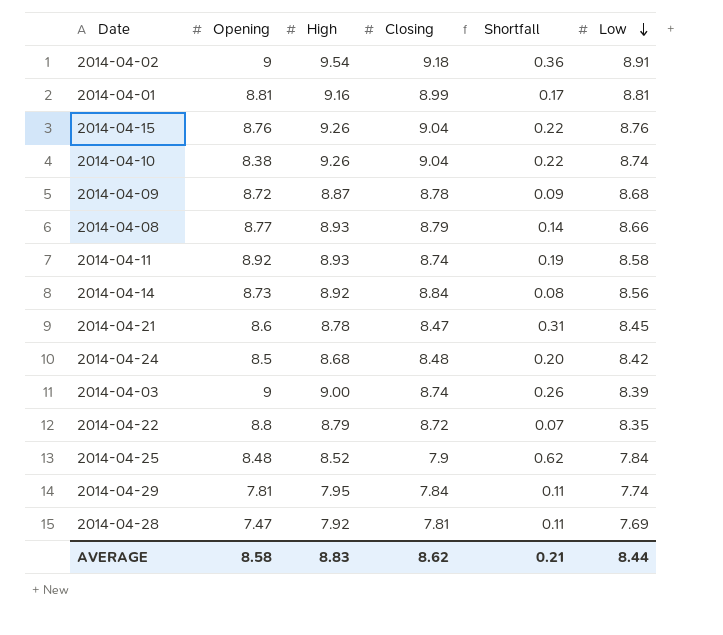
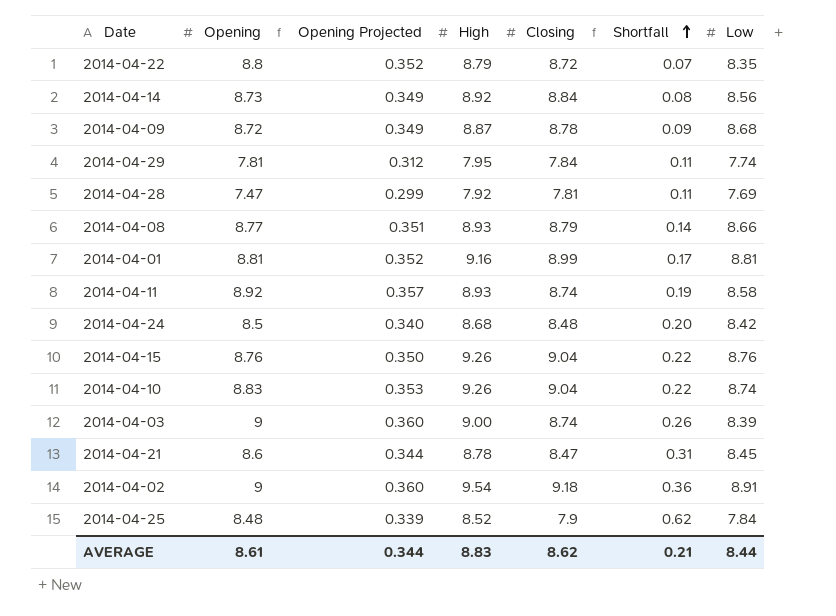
row order: Low descending -> Shortfall ascending
column Opening Projected | formula: none -> [Opening] * 0.04
2014-04-10 | Opening: 8.38 -> 8.83
AVERAGE | Opening: 8.58 -> 8.61

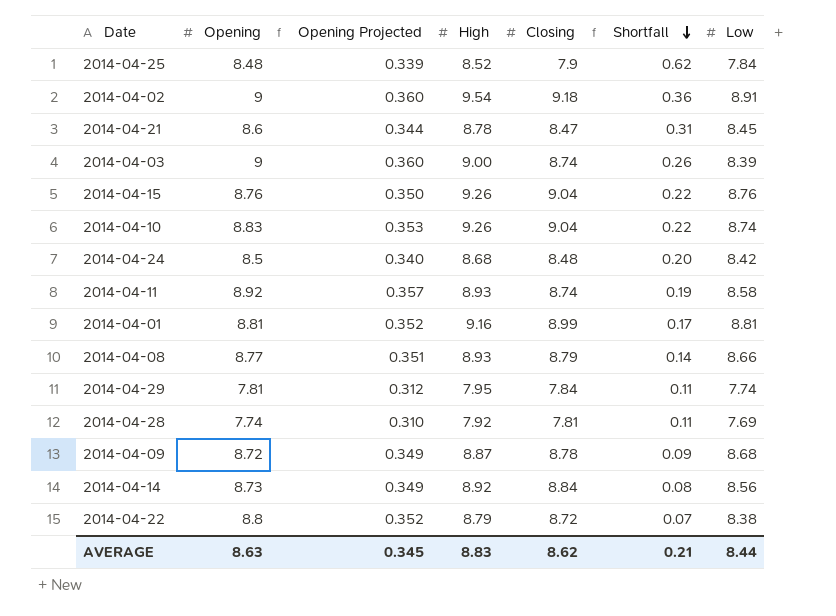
row order: Shortfall ascending -> Shortfall descending
2014-04-28 | Opening: 7.47 -> 7.74
2014-04-28 | Opening Projected: 0.299 -> 0.310
2014-04-22 | Low: 8.35 -> 8.38
AVERAGE | Opening: 8.61 -> 8.63
AVERAGE | Opening Projected: 0.344 -> 0.345

